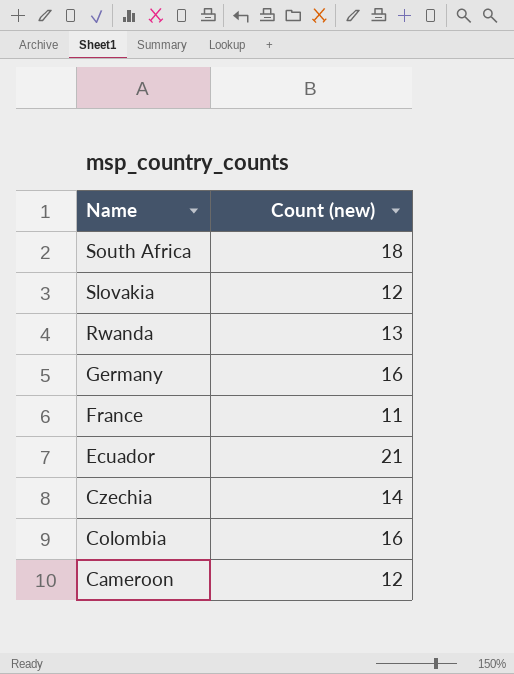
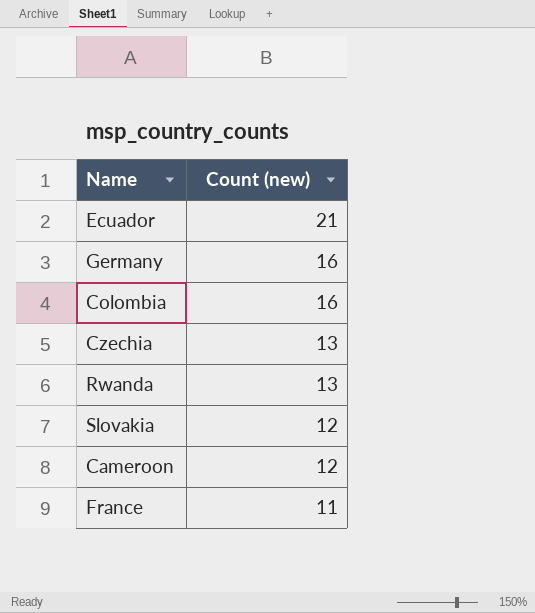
row order: Name descending -> Count (new) descending
row South Africa: 18 -> none
Czechia | Count (new): 14 -> 13

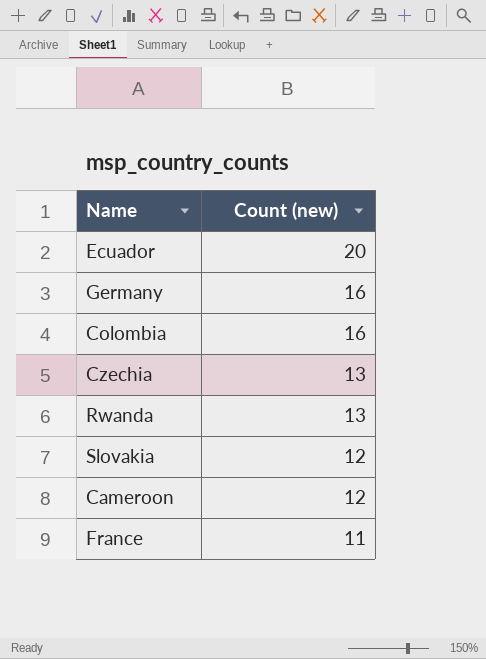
Ecuador | Count (new): 21 -> 20

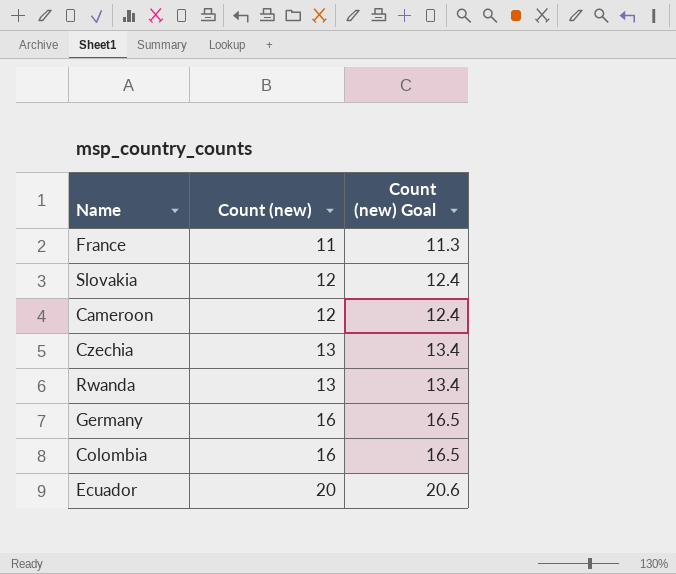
row order: Count (new) descending -> Count (new) ascending
column Count (new) Goal | formula: none -> [Count (new)] * 1.03

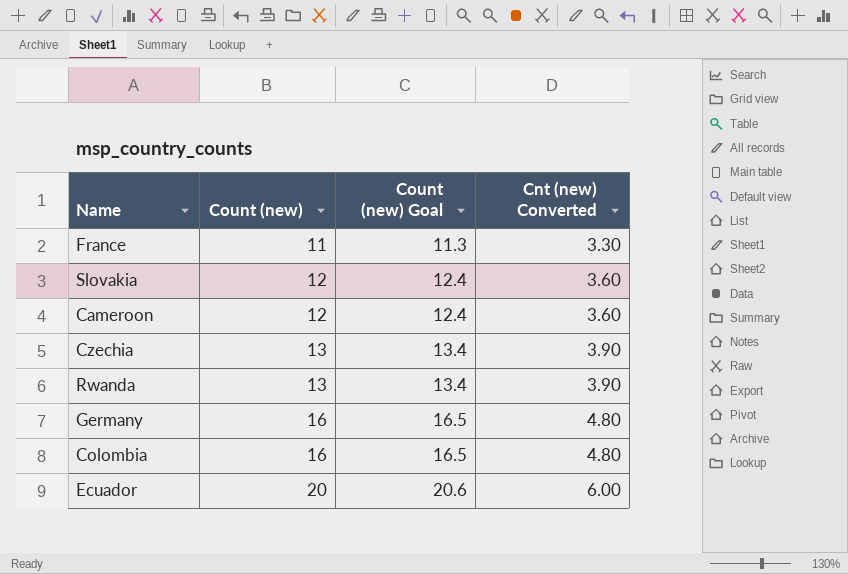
column Cnt (new) Converted | formula: none -> [Count (new)] * 0.3

